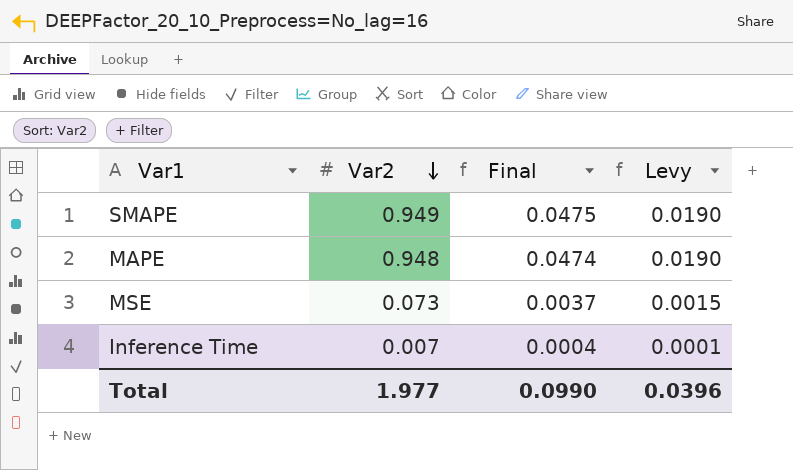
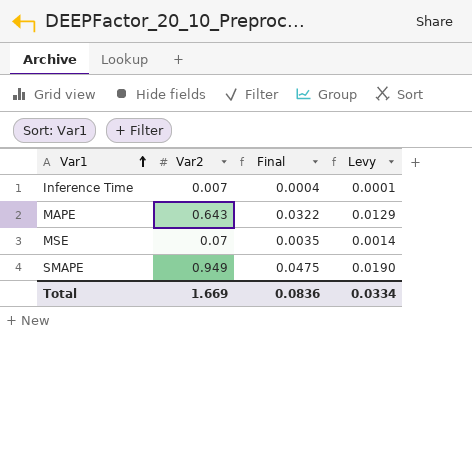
row order: Var2 descending -> Var1 ascending
MAPE | Var2: 0.948 -> 0.643
MAPE | Final: 0.0474 -> 0.0322
MAPE | Levy: 0.0190 -> 0.0129
MSE | Var2: 0.073 -> 0.07
MSE | Final: 0.0037 -> 0.0035
MSE | Levy: 0.0015 -> 0.0014
Total | Var2: 1.977 -> 1.669
Total | Final: 0.0990 -> 0.0836
Total | Levy: 0.0396 -> 0.0334

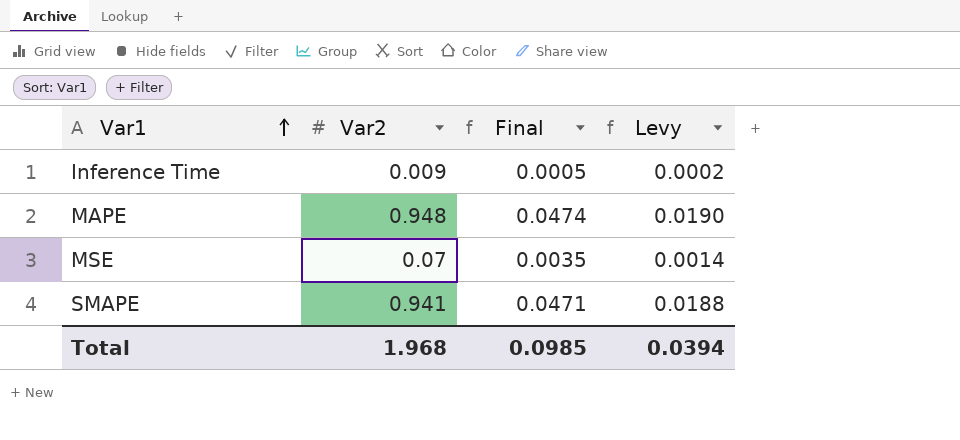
Inference Time | Var2: 0.007 -> 0.009
Inference Time | Final: 0.0004 -> 0.0005
Inference Time | Levy: 0.0001 -> 0.0002
MAPE | Var2: 0.643 -> 0.948
MAPE | Final: 0.0322 -> 0.0474
MAPE | Levy: 0.0129 -> 0.0190
SMAPE | Var2: 0.949 -> 0.941
SMAPE | Final: 0.0475 -> 0.0471
SMAPE | Levy: 0.0190 -> 0.0188
Total | Var2: 1.669 -> 1.968
Total | Final: 0.0836 -> 0.0985
Total | Levy: 0.0334 -> 0.0394

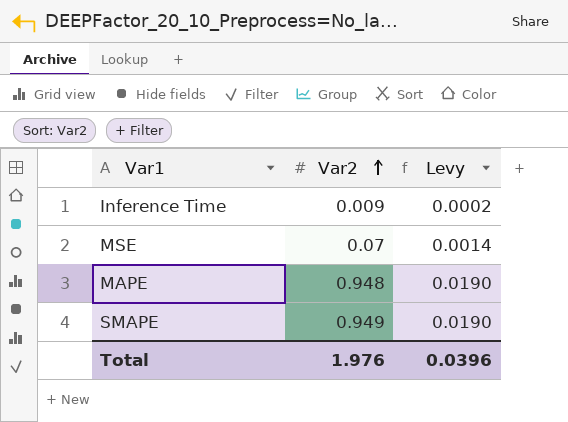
row order: Var1 ascending -> Var2 ascending
column Final | formula: [Var2] * 0.05 -> none
SMAPE | Var2: 0.941 -> 0.949
SMAPE | Levy: 0.0188 -> 0.0190
Total | Var2: 1.968 -> 1.976
Total | Levy: 0.0394 -> 0.0396

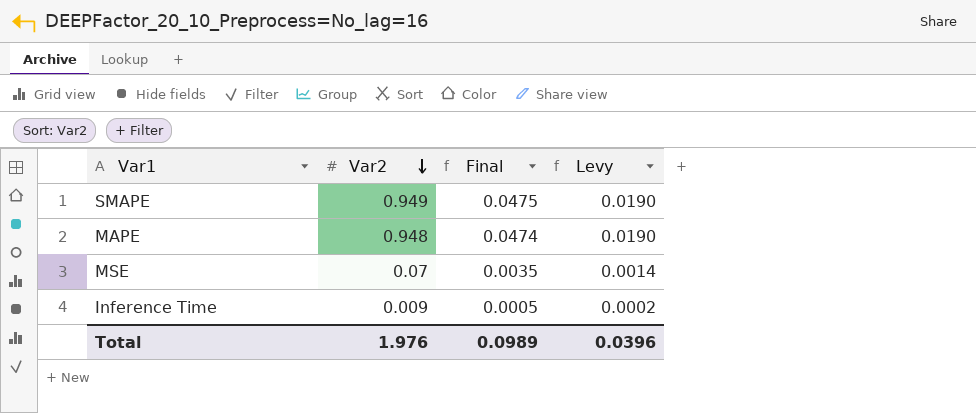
row order: Var2 ascending -> Var2 descending
column Final | formula: none -> [Var2] * 0.05

